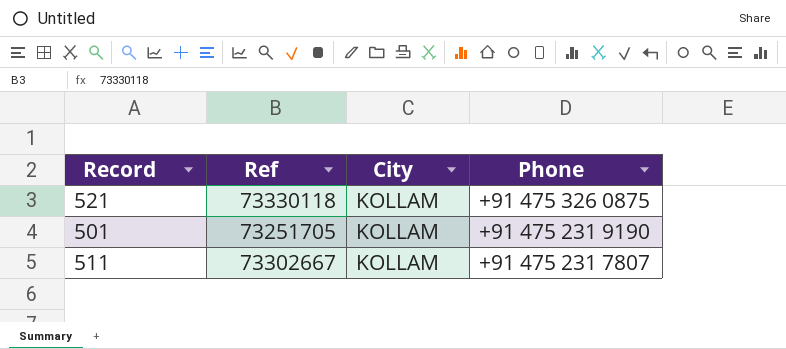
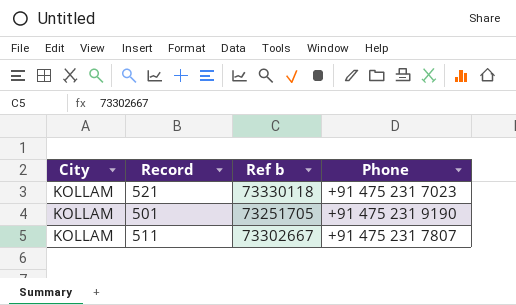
column City | position: 3 -> 1
column name: Ref -> Ref b
521 | Phone: +91 475 326 0875 -> +91 475 231 7023

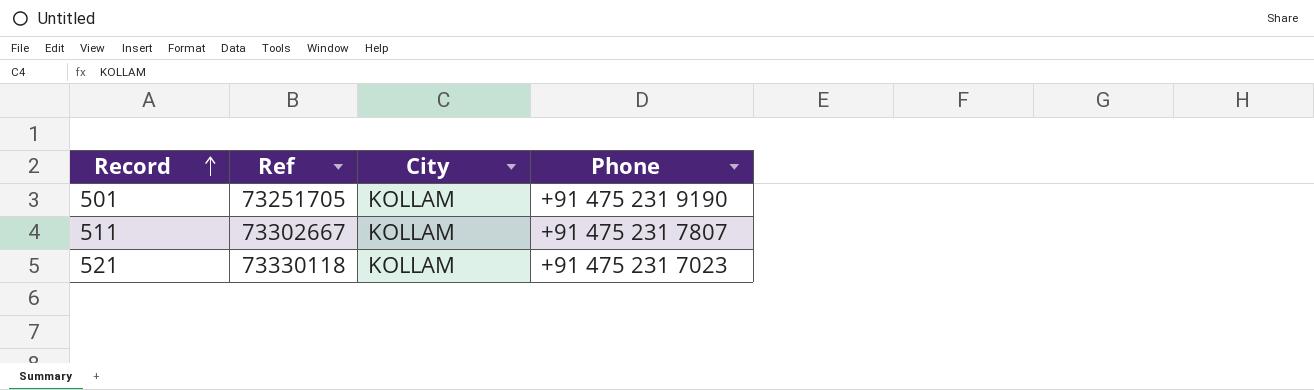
row order: none -> Record ascending
column name: Ref b -> Ref
column City | position: 1 -> 3

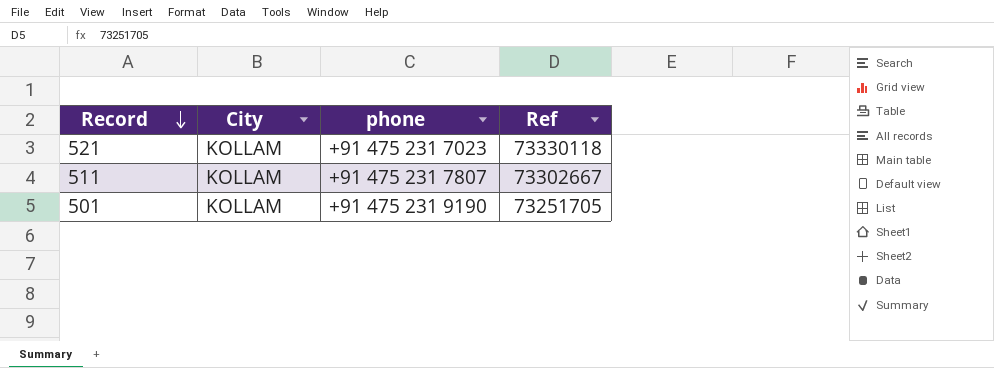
row order: Record ascending -> Record descending
column name: Phone -> phone
column Ref | position: 2 -> 4

